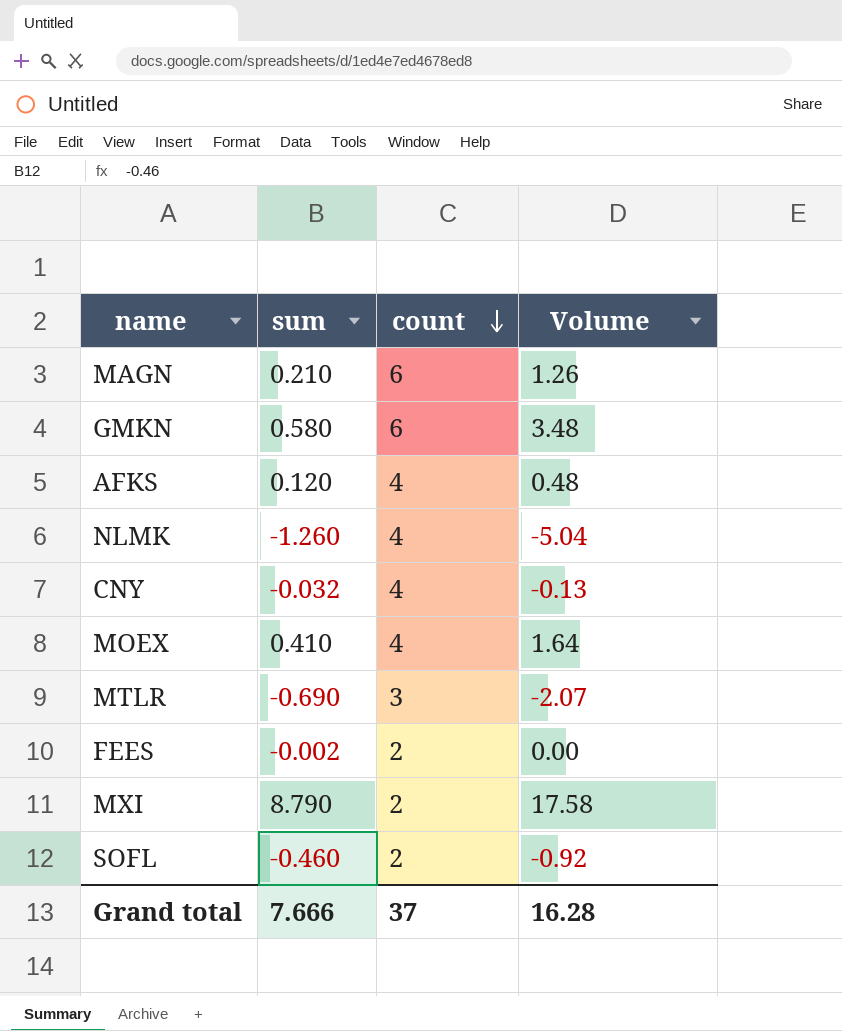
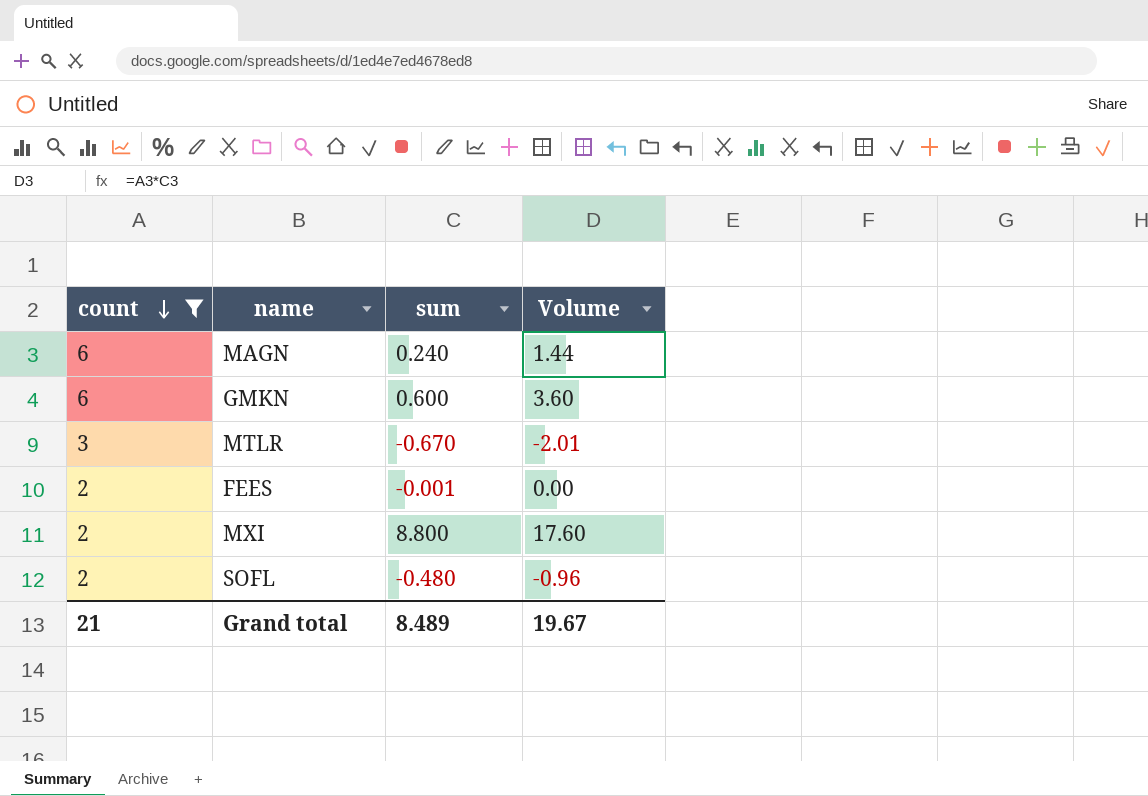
filter: none -> count != 4
column count | position: 3 -> 1
MAGN | sum: 0.210 -> 0.240
MAGN | Volume: 1.26 -> 1.44
GMKN | sum: 0.580 -> 0.600
GMKN | Volume: 3.48 -> 3.60
MTLR | sum: -0.690 -> -0.670
MTLR | Volume: -2.07 -> -2.01
FEES | sum: -0.002 -> -0.001
MXI | sum: 8.790 -> 8.800
MXI | Volume: 17.58 -> 17.60
SOFL | sum: -0.460 -> -0.480
SOFL | Volume: -0.92 -> -0.96
Grand total | count: 37 -> 21
Grand total | sum: 7.666 -> 8.489
Grand total | Volume: 16.28 -> 19.67

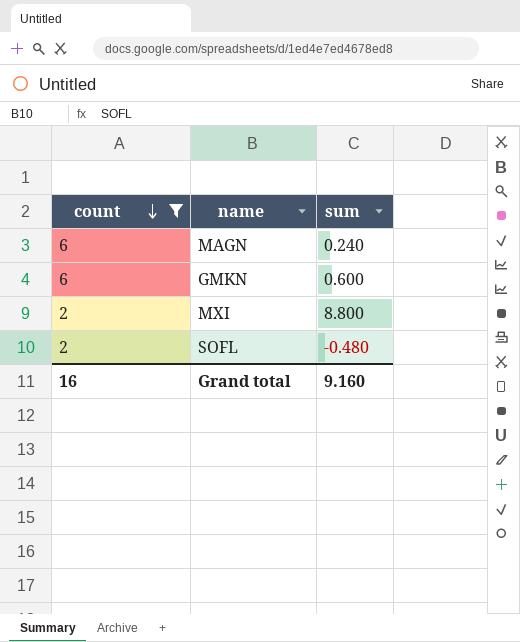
column Volume | formula: [count] * [sum] -> none
row MTLR: 3 | -0.670 | -2.01 -> none
row FEES: 2 | -0.001 | 0.00 -> none
Grand total | count: 21 -> 16
Grand total | sum: 8.489 -> 9.160

